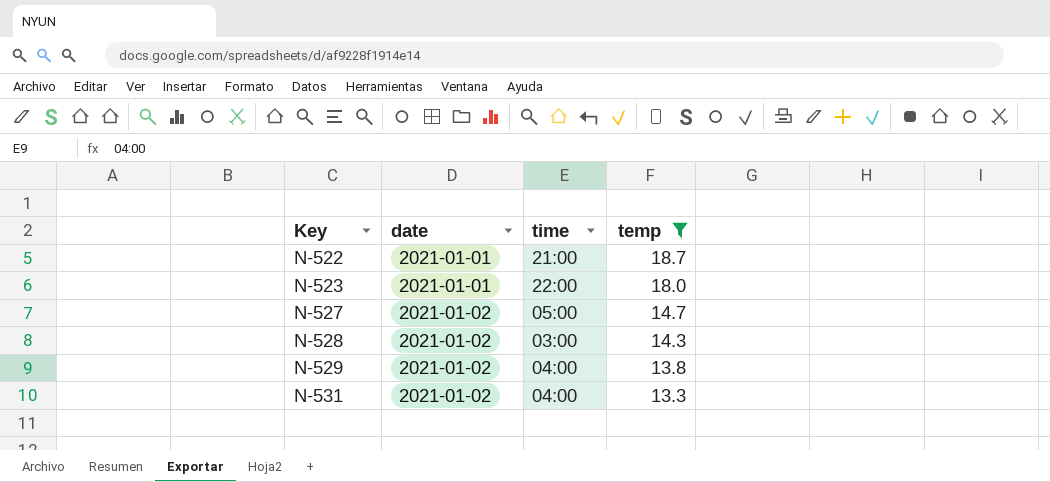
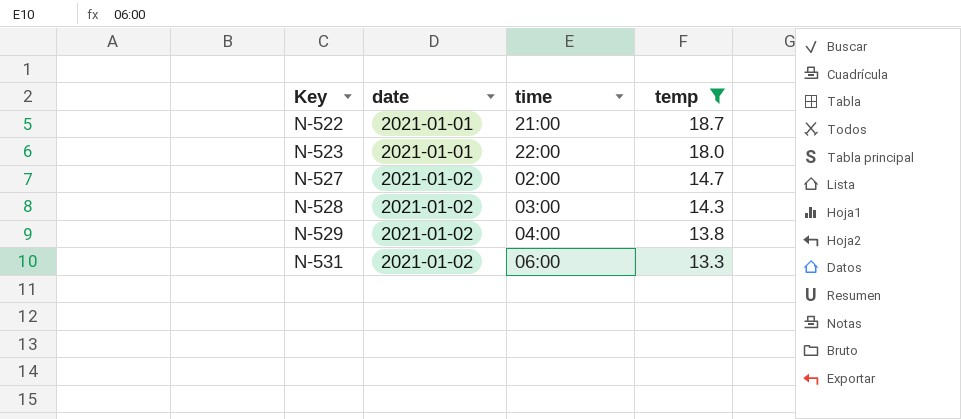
N-527 | time: 05:00 -> 02:00
N-531 | time: 04:00 -> 06:00

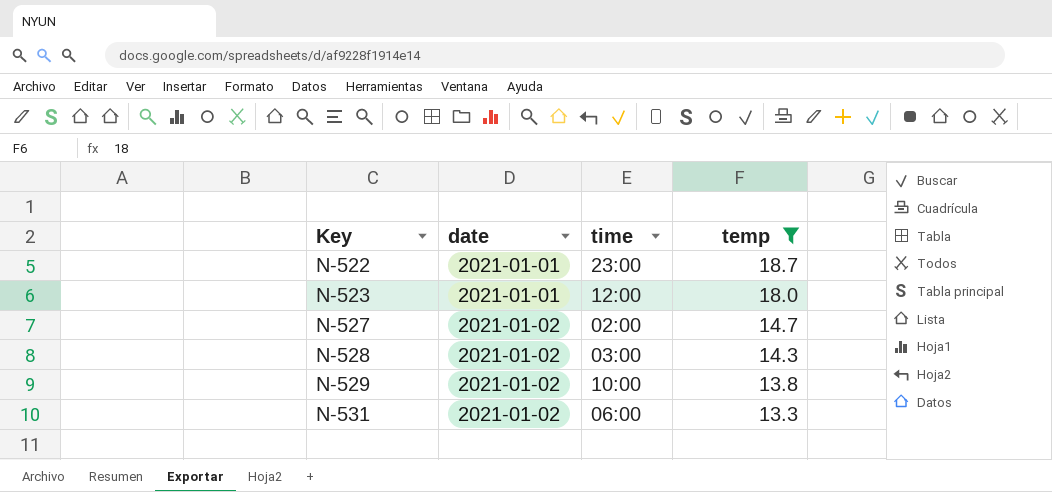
N-522 | time: 21:00 -> 23:00
N-523 | time: 22:00 -> 12:00
N-529 | time: 04:00 -> 10:00

